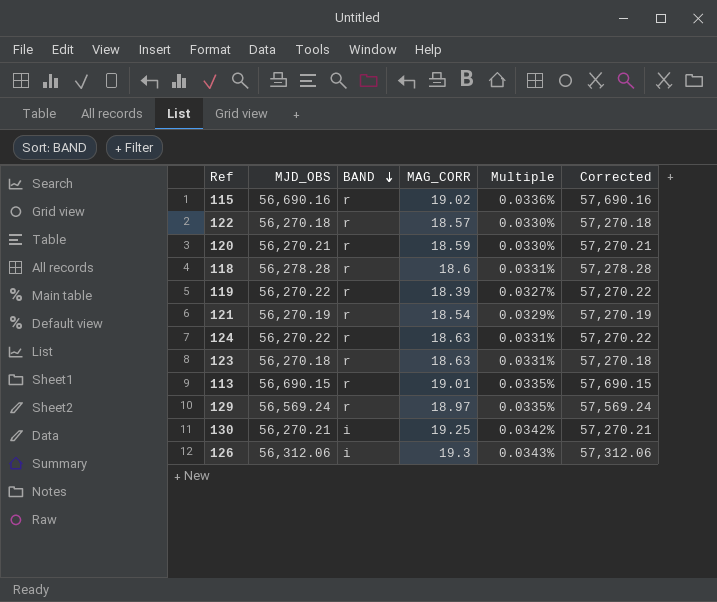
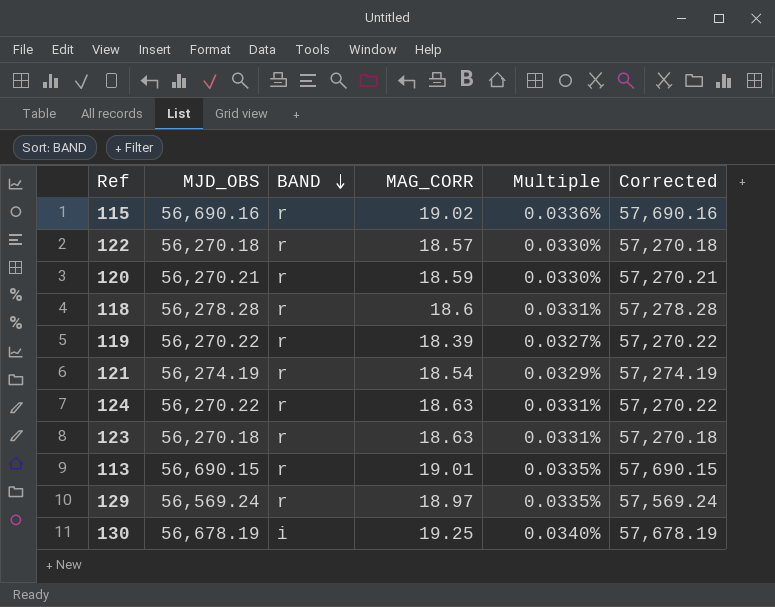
row 126: 56,312.06 | i | 19.3 | 0.0343% | 57,312.06 -> none
121 | MJD_OBS: 56,270.19 -> 56,274.19
121 | Corrected: 57,270.19 -> 57,274.19
130 | MJD_OBS: 56,270.21 -> 56,678.19
130 | Multiple: 0.0342% -> 0.0340%
130 | Corrected: 57,270.21 -> 57,678.19

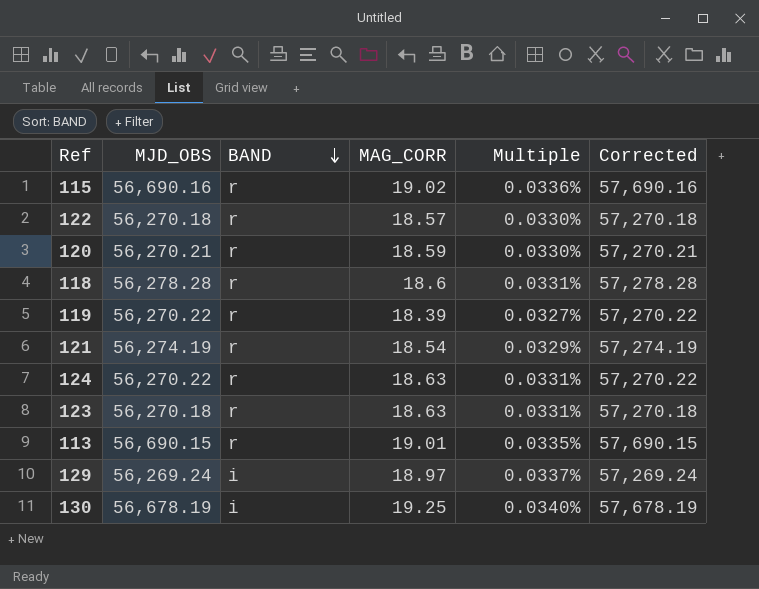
129 | MJD_OBS: 56,569.24 -> 56,269.24
129 | BAND: r -> i
129 | Multiple: 0.0335% -> 0.0337%
129 | Corrected: 57,569.24 -> 57,269.24

